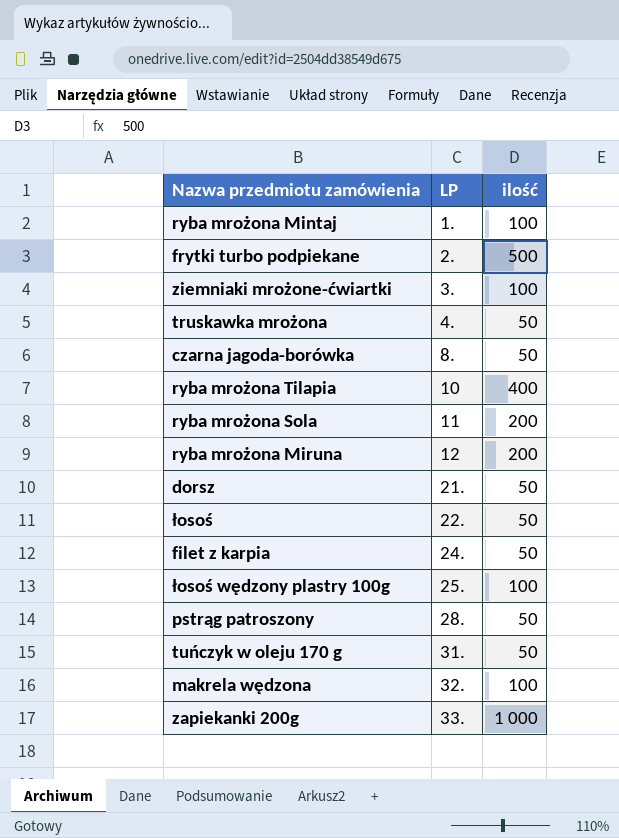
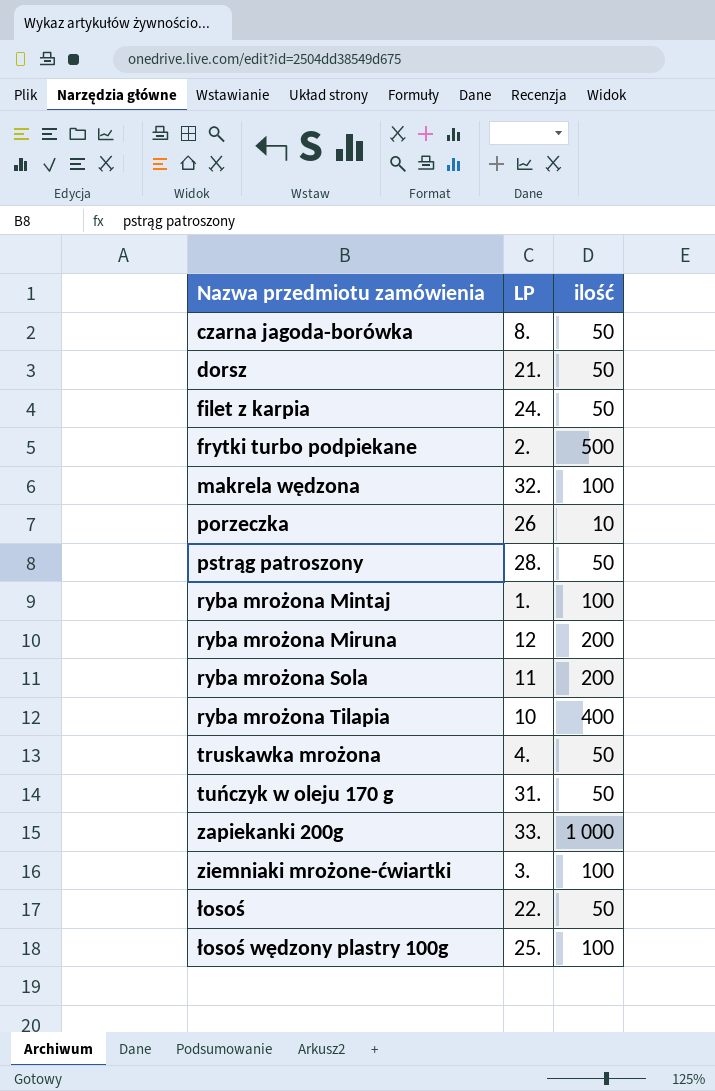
row order: LP ascending -> Nazwa przedmiotu zamówienia ascending
row porzeczka: none -> 26 | 10

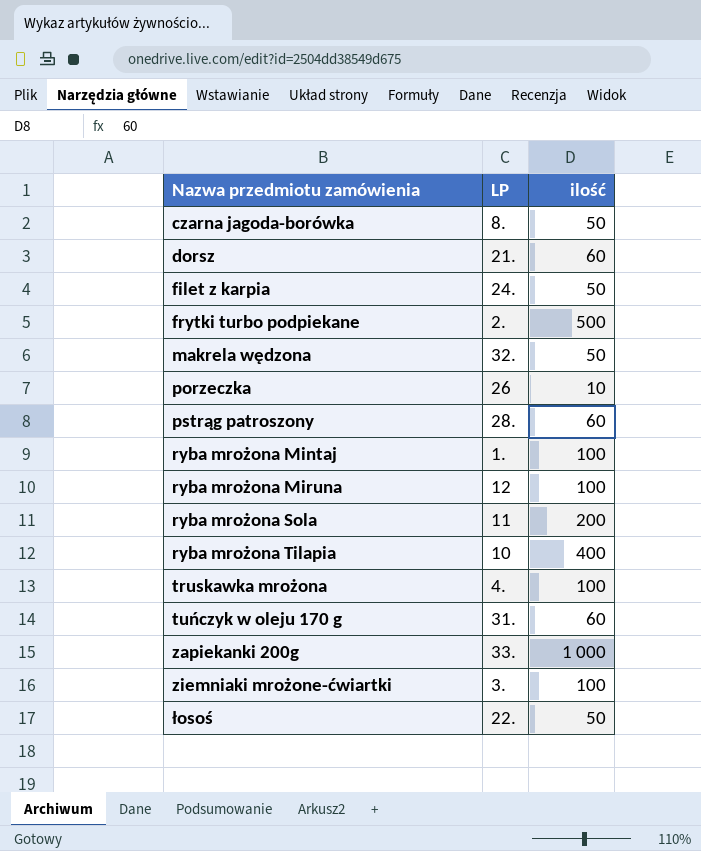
row łosoś wędzony plastry 100g: 25. | 100 -> none
dorsz | ilość: 50 -> 60
makrela wędzona | ilość: 100 -> 50
pstrąg patroszony | ilość: 50 -> 60
ryba mrożona Miruna | ilość: 200 -> 100
truskawka mrożona | ilość: 50 -> 100
tuńczyk w oleju 170 g | ilość: 50 -> 60

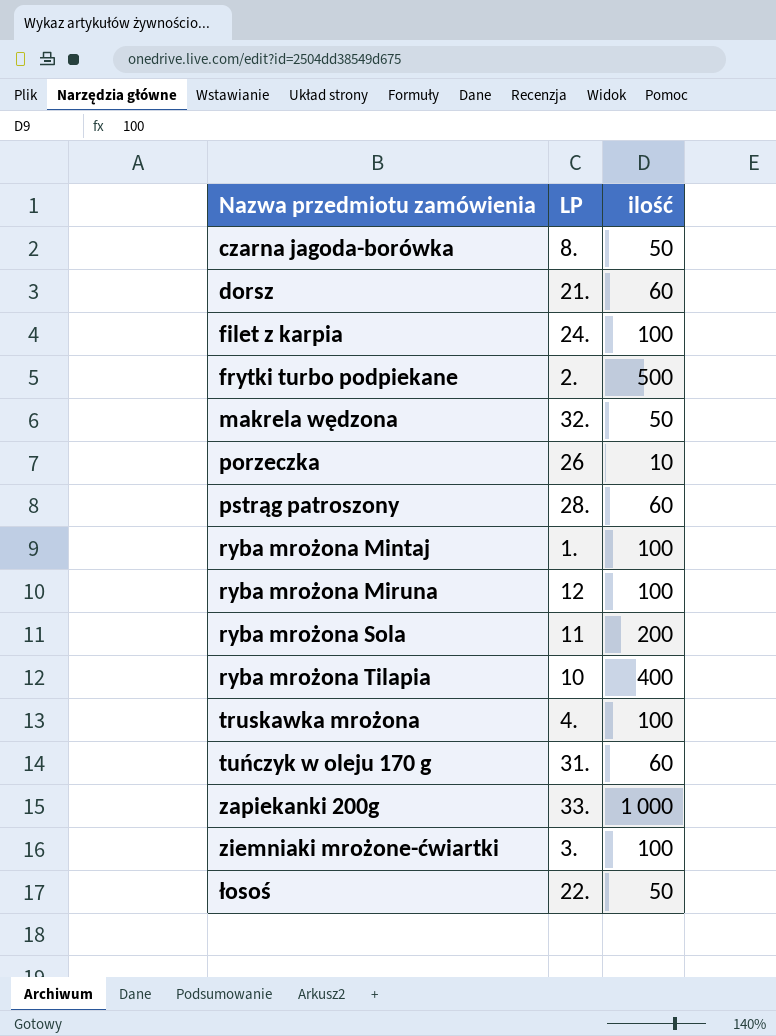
filet z karpia | ilość: 50 -> 100

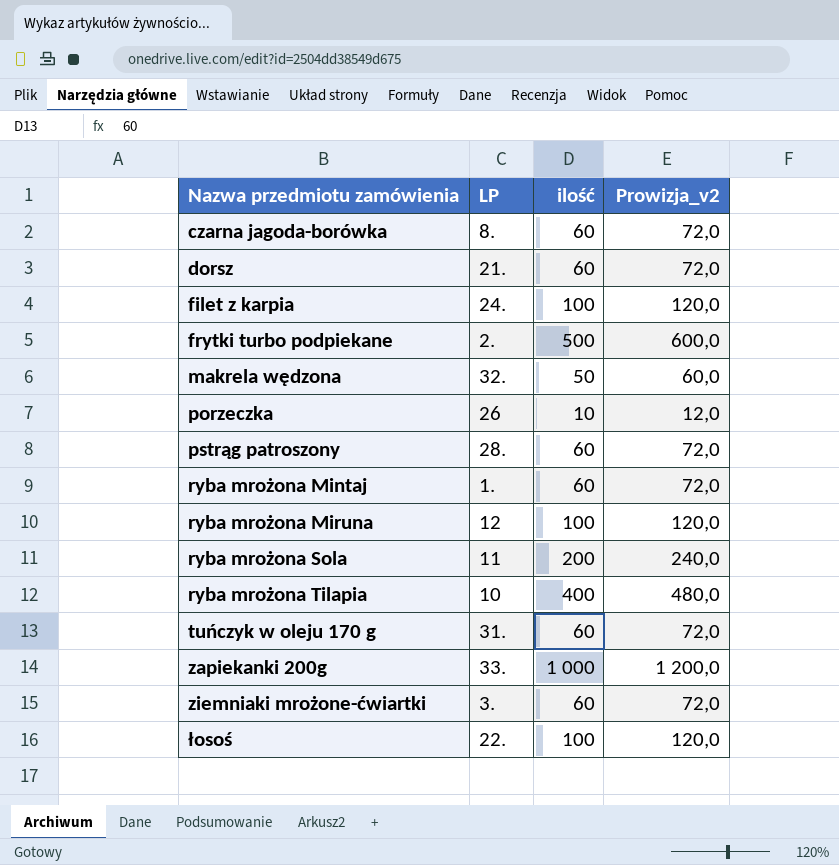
column Prowizja_v2 | formula: none -> [ilość] * 1,2
row truskawka mrożona: 4. | 100 -> none
czarna jagoda-borówka | ilość: 50 -> 60
ryba mrożona Mintaj | ilość: 100 -> 60
ziemniaki mrożone-ćwiartki | ilość: 100 -> 60
łosoś | ilość: 50 -> 100

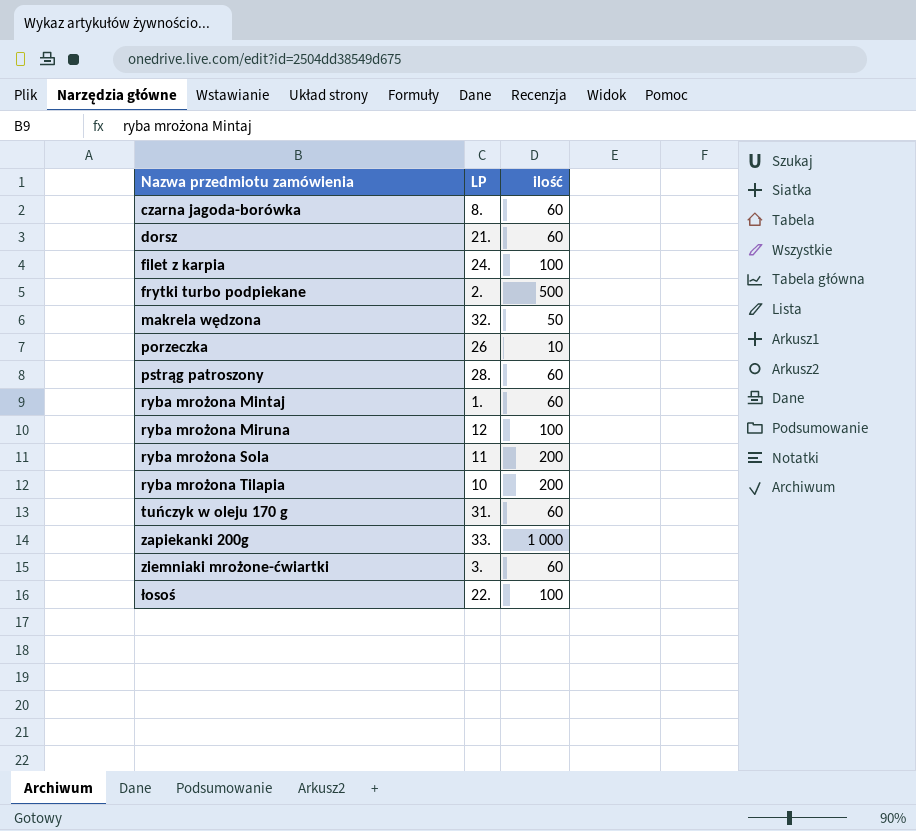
column Prowizja_v2 | formula: [ilość] * 1,2 -> none
ryba mrożona Tilapia | ilość: 400 -> 200

